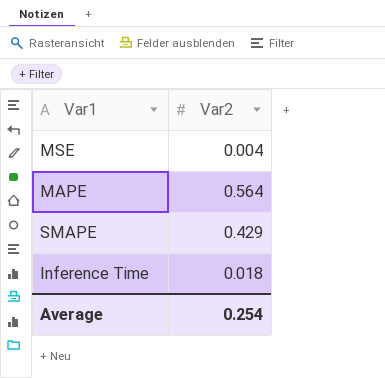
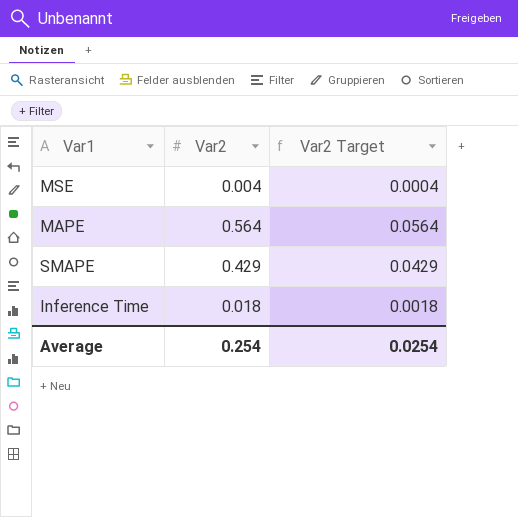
column Var2 Target | formula: none -> [Var2] * 0.1

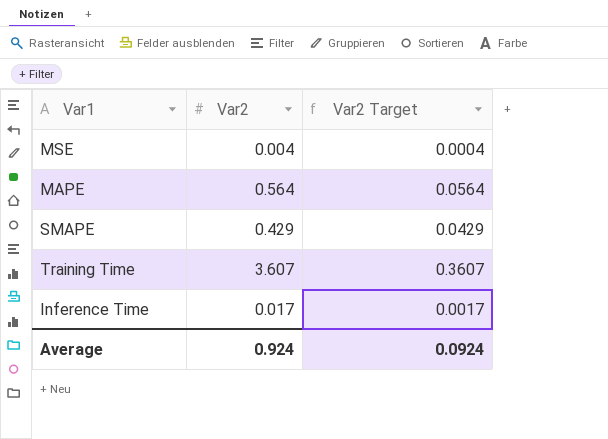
row Training Time: none -> 3.607 | 0.3607
Inference Time | Var2: 0.018 -> 0.017
Inference Time | Var2 Target: 0.0018 -> 0.0017
Average | Var2: 0.254 -> 0.924
Average | Var2 Target: 0.0254 -> 0.0924

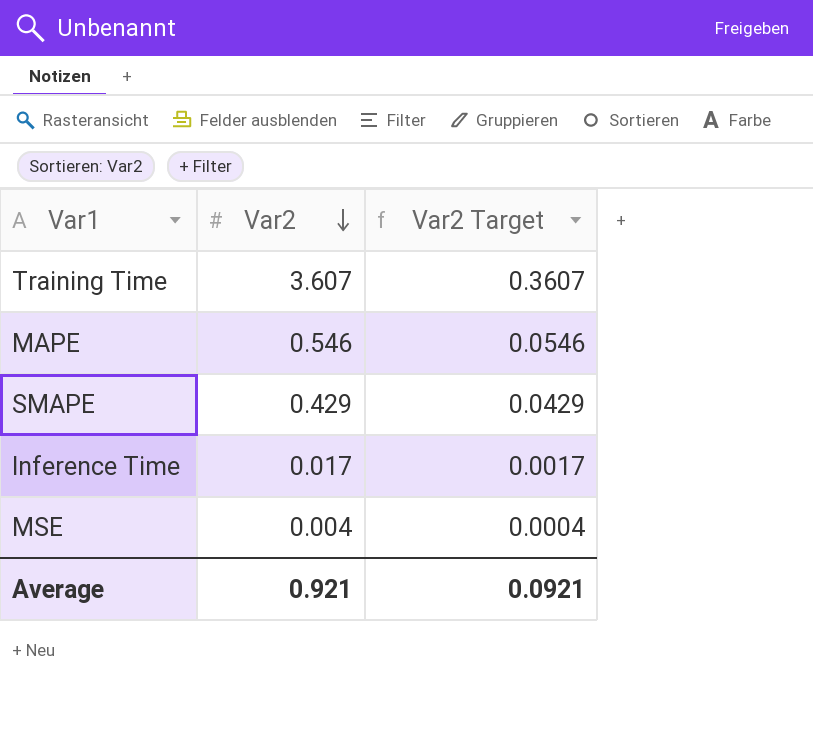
row order: none -> Var2 descending
MAPE | Var2: 0.564 -> 0.546
MAPE | Var2 Target: 0.0564 -> 0.0546
Average | Var2: 0.924 -> 0.921
Average | Var2 Target: 0.0924 -> 0.0921

